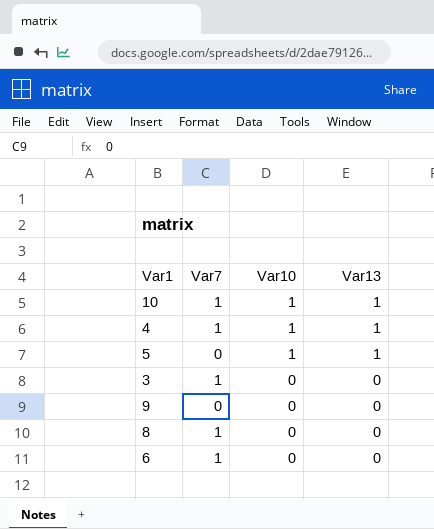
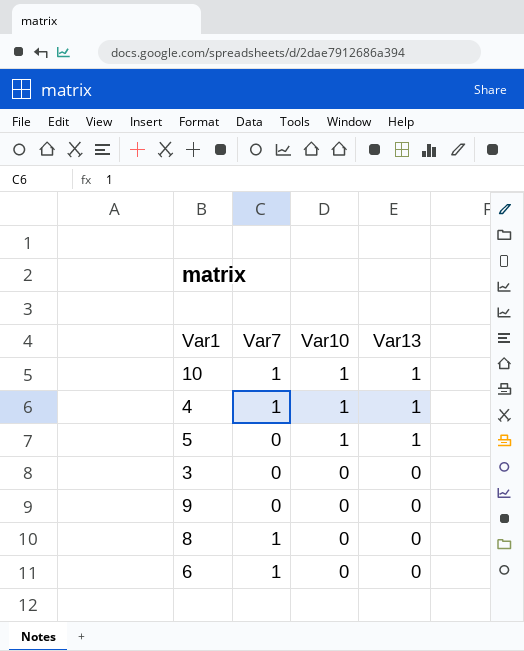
3 | Var7: 1 -> 0

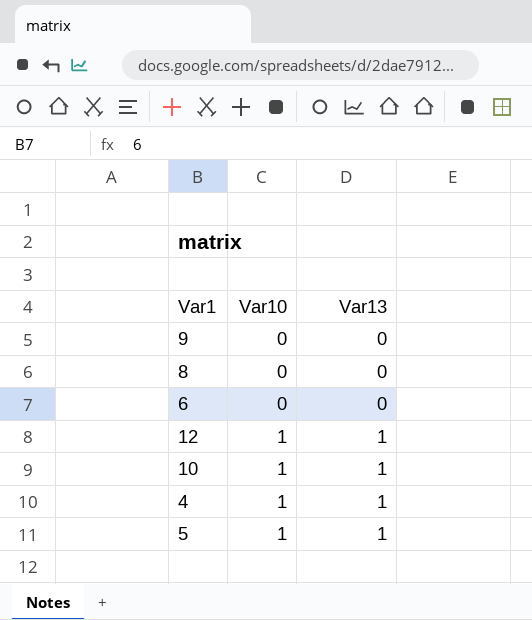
row order: Var10 descending -> Var10 ascending
column Var7 | position: 2 -> none
row 3: 0 | 0 | 0 -> none
row 12: none -> 1 | 1

